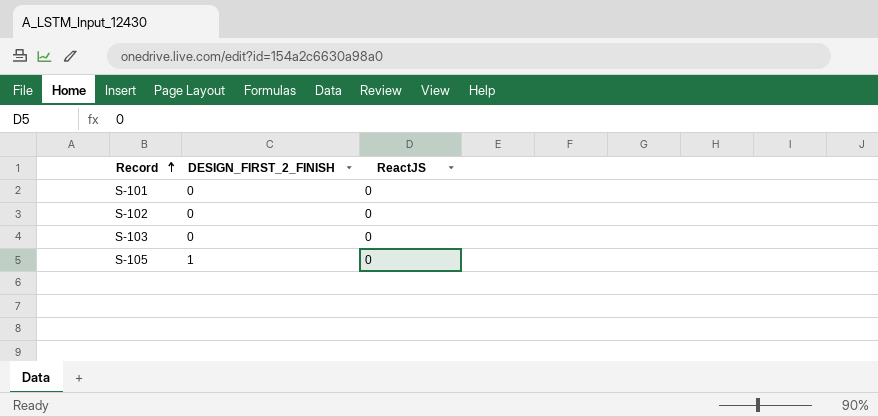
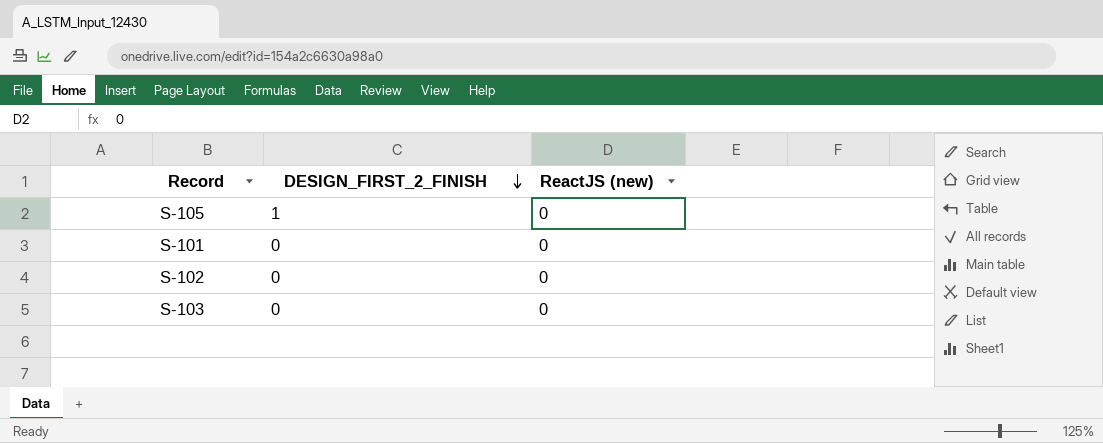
row order: Record ascending -> DESIGN_FIRST_2_FINISH descending
column name: ReactJS -> ReactJS (new)

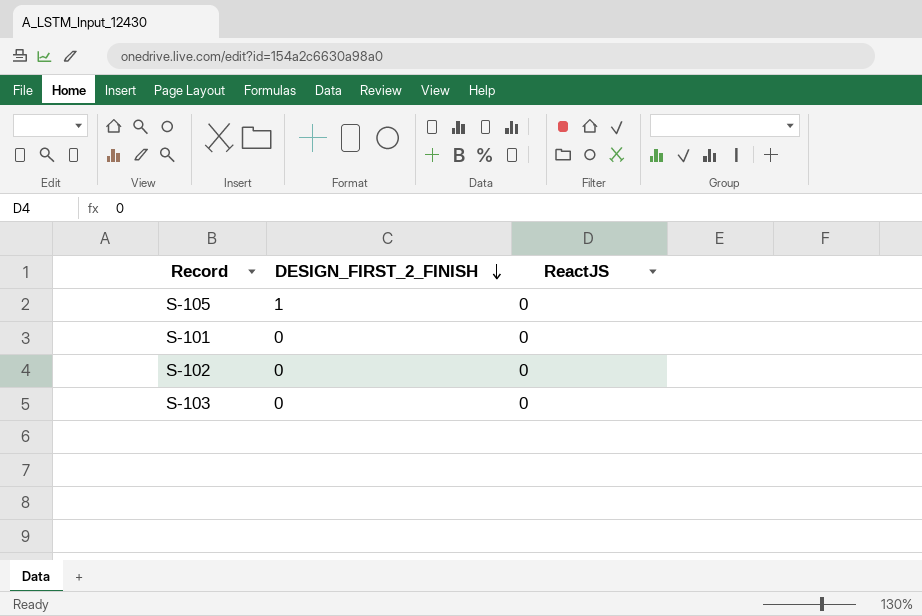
column name: ReactJS (new) -> ReactJS

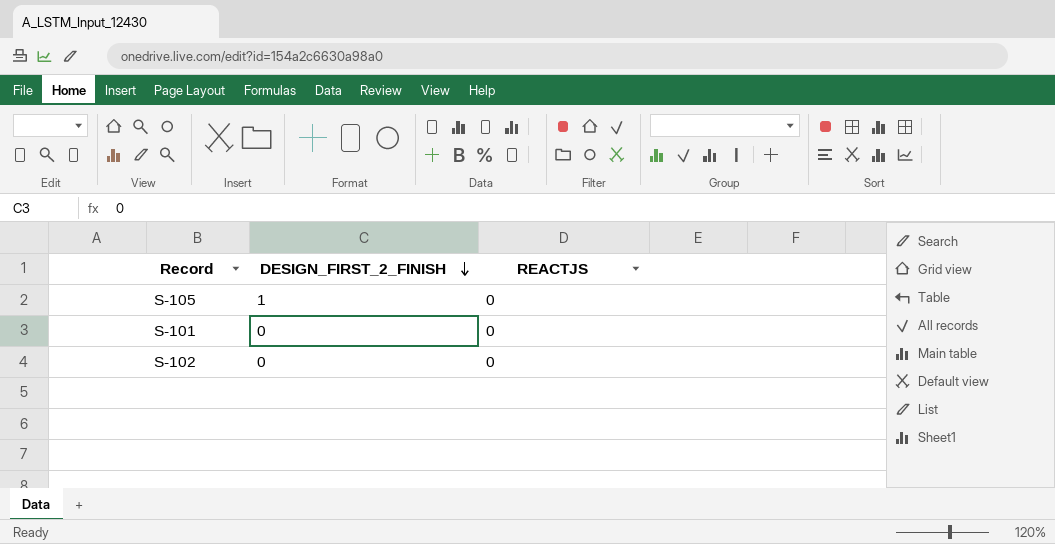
column name: ReactJS -> REACTJS
row S-103: 0 | 0 -> none

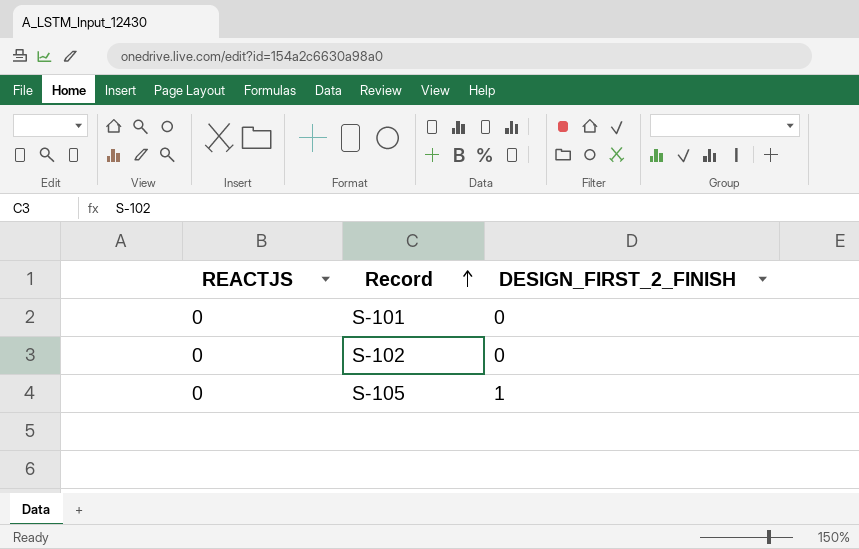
row order: DESIGN_FIRST_2_FINISH descending -> Record ascending
column REACTJS | position: 3 -> 1

